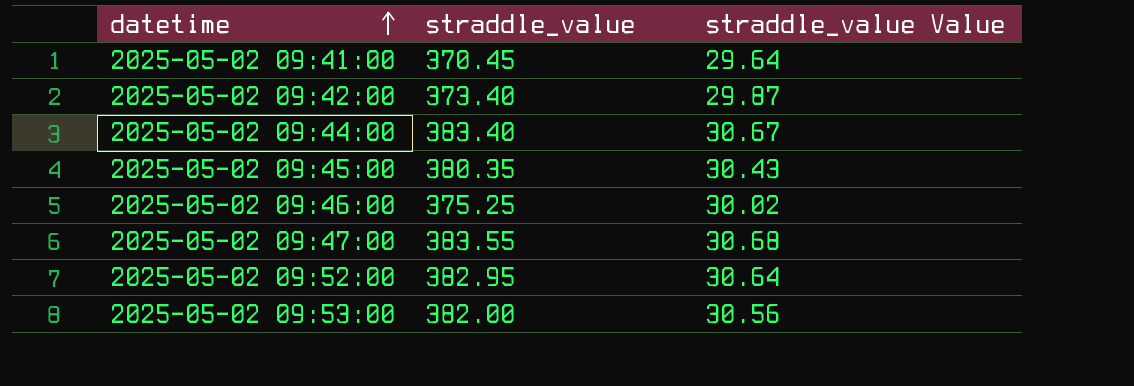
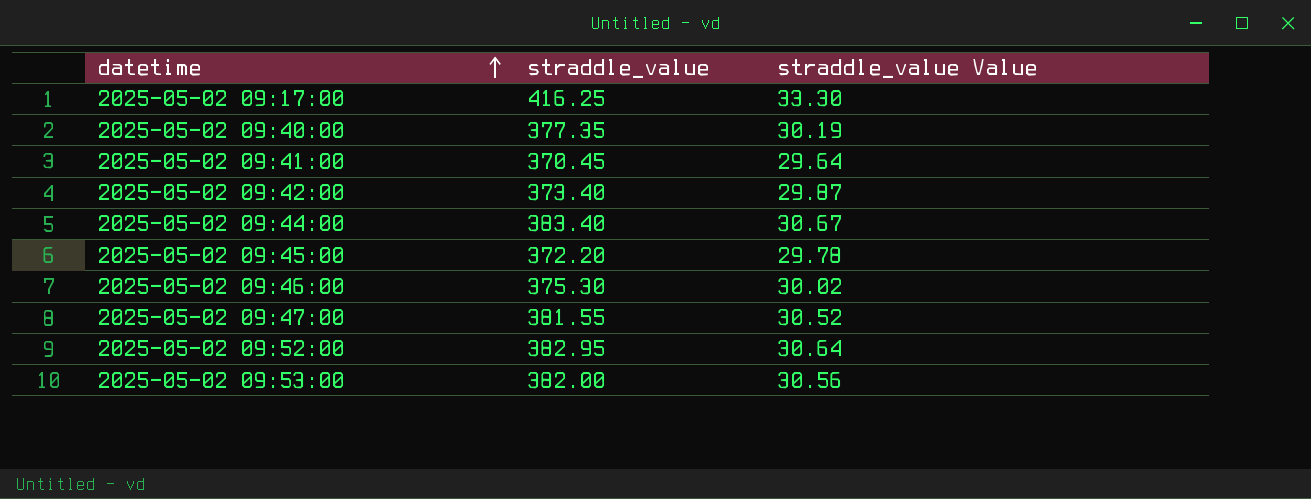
row 2025-05-02 09:17:00: none -> 416.25 | 33.30
row 2025-05-02 09:40:00: none -> 377.35 | 30.19
2025-05-02 09:45:00 | straddle_value: 380.35 -> 372.20
2025-05-02 09:45:00 | straddle_value Value: 30.43 -> 29.78
2025-05-02 09:46:00 | straddle_value: 375.25 -> 375.30
2025-05-02 09:47:00 | straddle_value: 383.55 -> 381.55
2025-05-02 09:47:00 | straddle_value Value: 30.68 -> 30.52

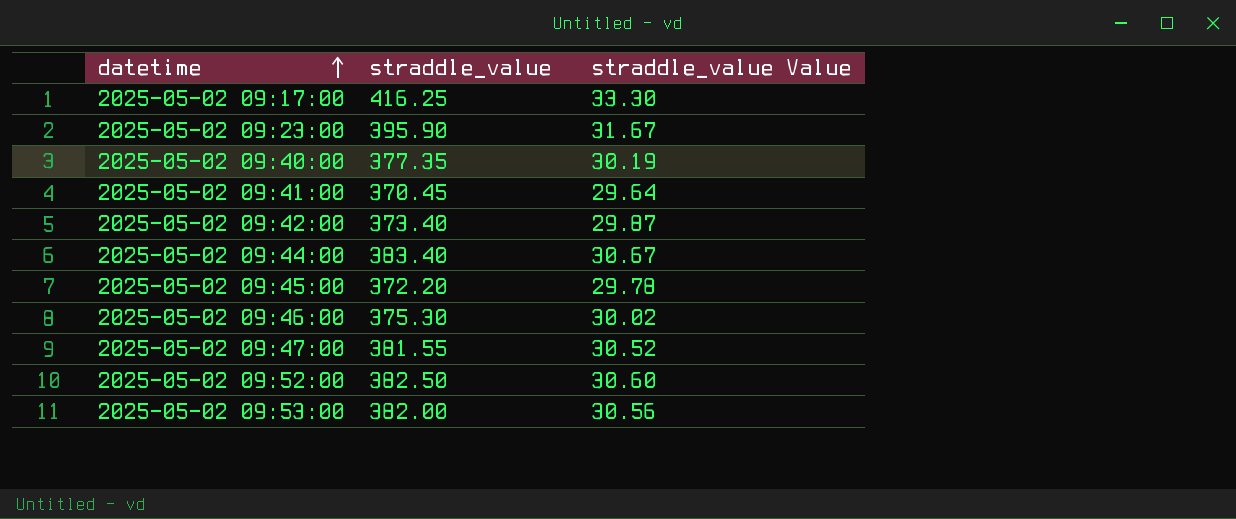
row 2025-05-02 09:23:00: none -> 395.90 | 31.67
2025-05-02 09:52:00 | straddle_value: 382.95 -> 382.50
2025-05-02 09:52:00 | straddle_value Value: 30.64 -> 30.60

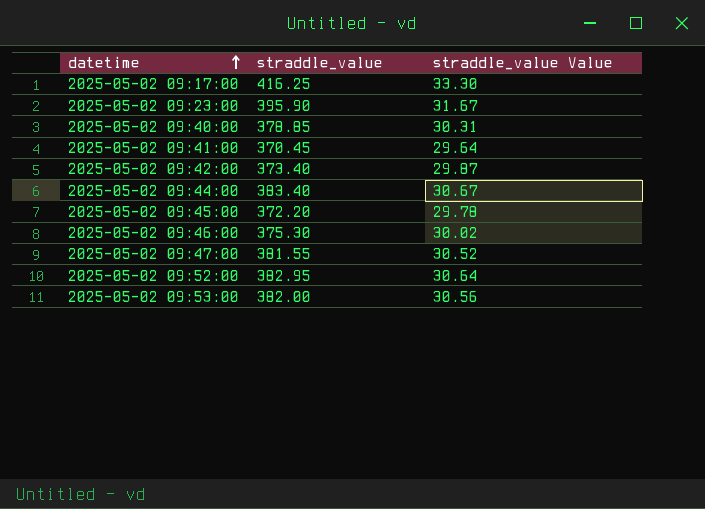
2025-05-02 09:40:00 | straddle_value: 377.35 -> 378.85
2025-05-02 09:40:00 | straddle_value Value: 30.19 -> 30.31
2025-05-02 09:52:00 | straddle_value: 382.50 -> 382.95
2025-05-02 09:52:00 | straddle_value Value: 30.60 -> 30.64

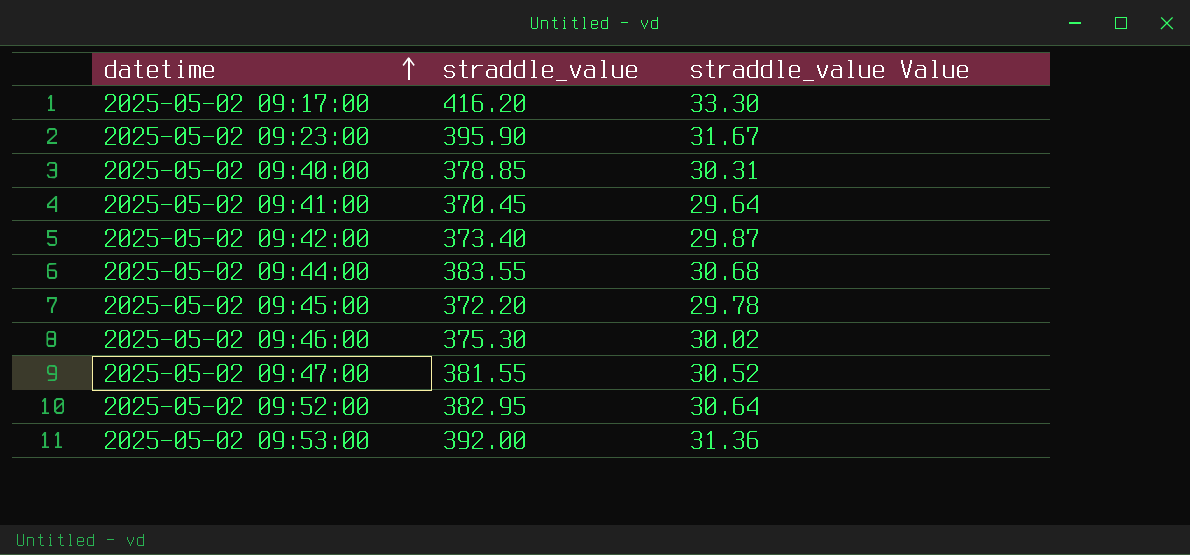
2025-05-02 09:17:00 | straddle_value: 416.25 -> 416.20
2025-05-02 09:44:00 | straddle_value: 383.40 -> 383.55
2025-05-02 09:44:00 | straddle_value Value: 30.67 -> 30.68
2025-05-02 09:53:00 | straddle_value: 382.00 -> 392.00
2025-05-02 09:53:00 | straddle_value Value: 30.56 -> 31.36

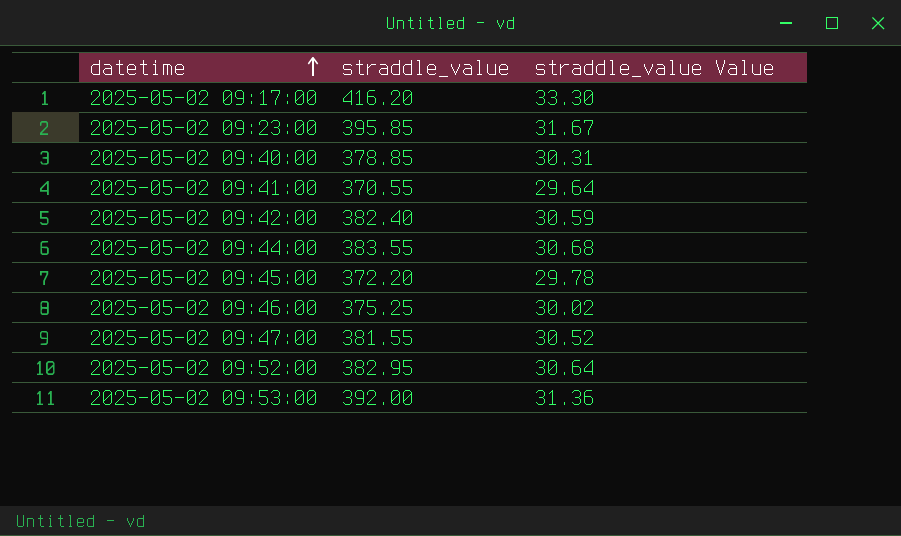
2025-05-02 09:23:00 | straddle_value: 395.90 -> 395.85
2025-05-02 09:41:00 | straddle_value: 370.45 -> 370.55
2025-05-02 09:42:00 | straddle_value: 373.40 -> 382.40
2025-05-02 09:42:00 | straddle_value Value: 29.87 -> 30.59
2025-05-02 09:46:00 | straddle_value: 375.30 -> 375.25

